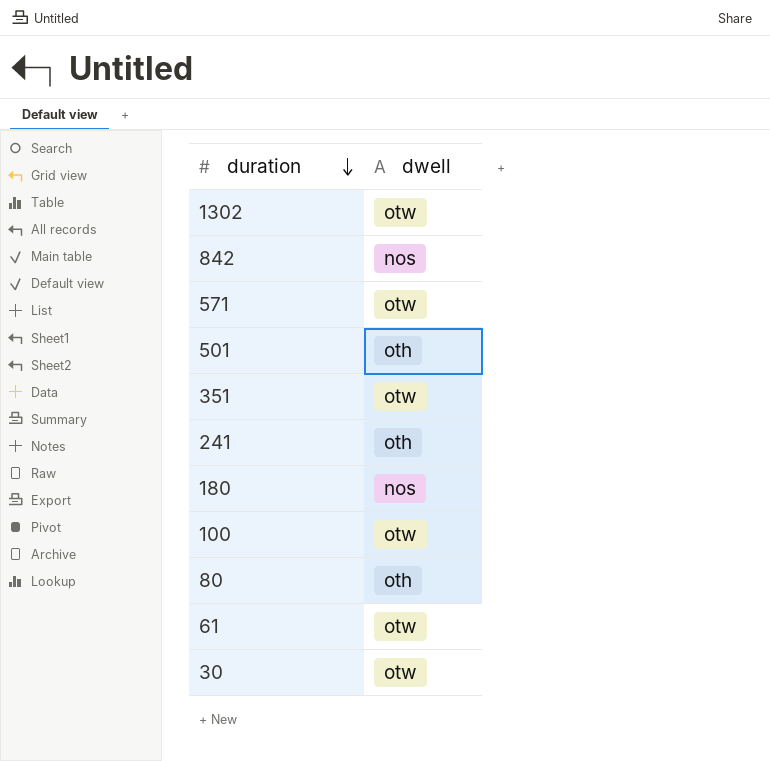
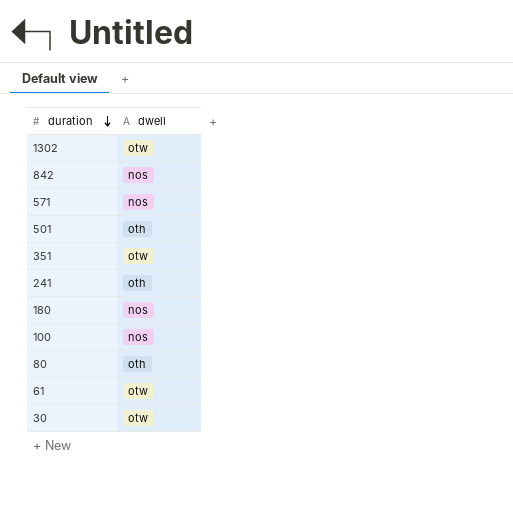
571 | dwell: otw -> nos
100 | dwell: otw -> nos

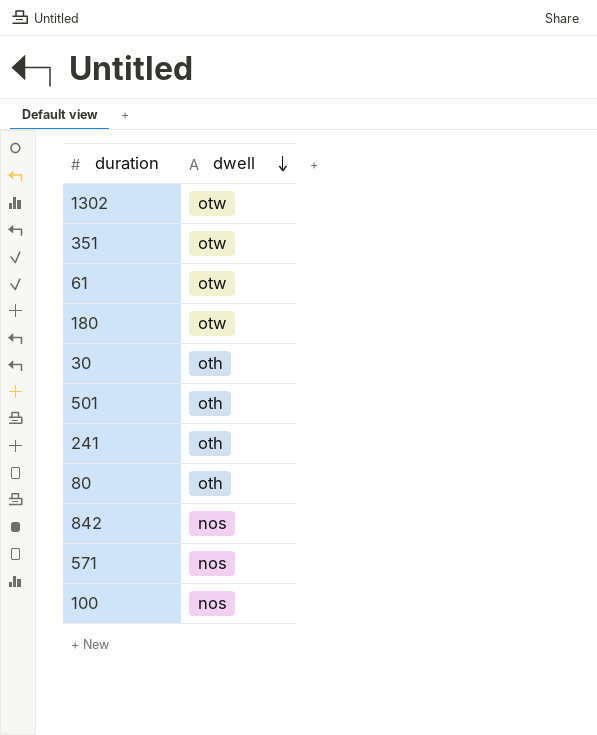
row order: duration descending -> dwell descending
180 | dwell: nos -> otw
30 | dwell: otw -> oth

